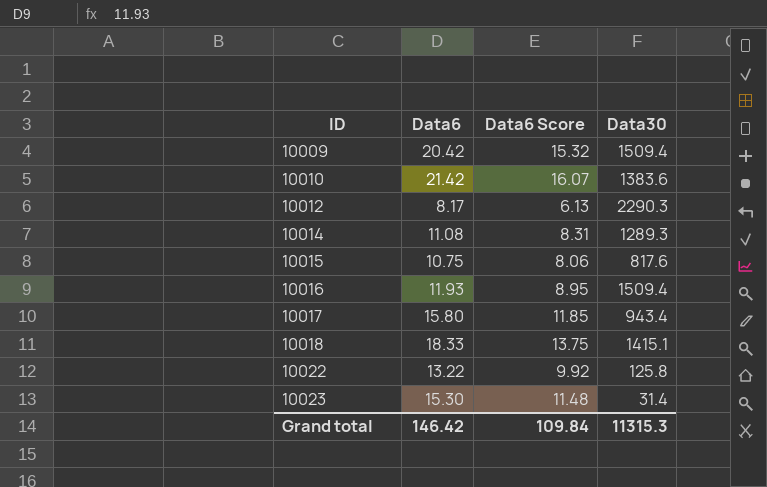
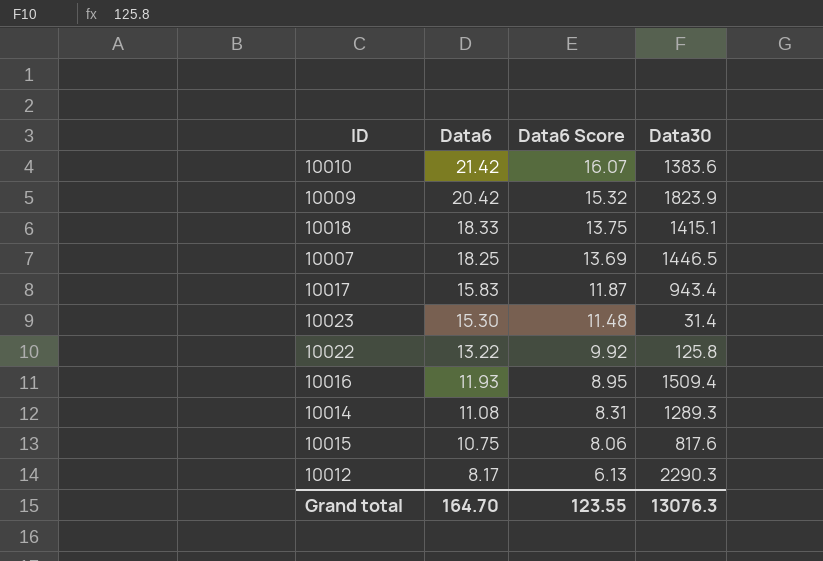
row order: ID ascending -> Data6 descending
10009 | Data30: 1509.4 -> 1823.9
row 10007: none -> 18.25 | 13.69 | 1446.5
10017 | Data6: 15.80 -> 15.83
10017 | Data6 Score: 11.85 -> 11.87
Grand total | Data6: 146.42 -> 164.70
Grand total | Data6 Score: 109.84 -> 123.55
Grand total | Data30: 11315.3 -> 13076.3

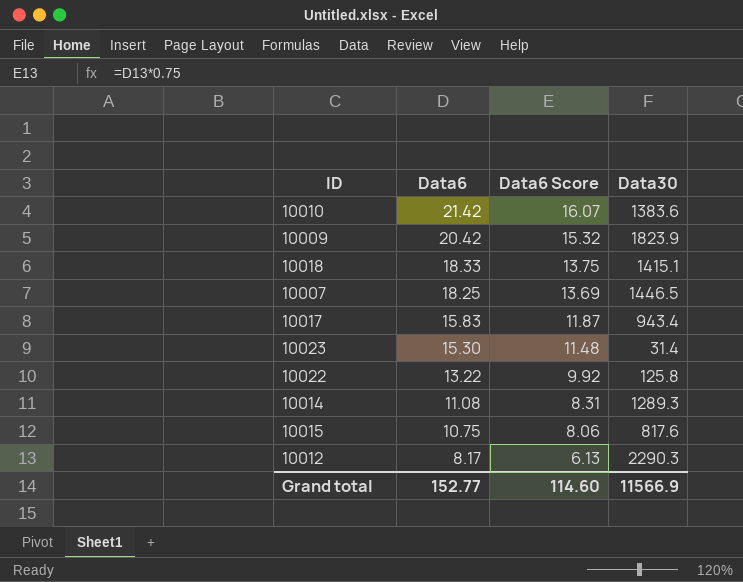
row 10016: 11.93 | 8.95 | 1509.4 -> none
Grand total | Data6: 164.70 -> 152.77
Grand total | Data6 Score: 123.55 -> 114.60
Grand total | Data30: 13076.3 -> 11566.9

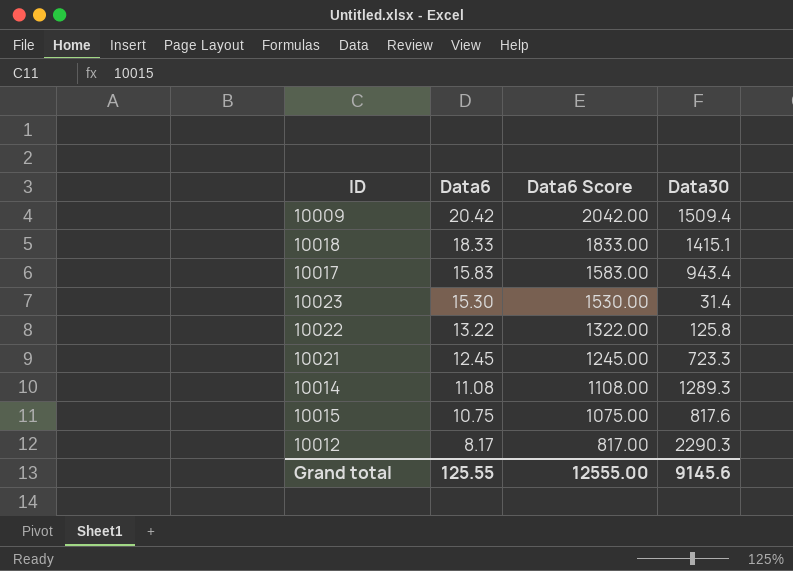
column Data6 Score | formula: [Data6] * 0.75 -> [Data6] * 100
row 10010: 21.42 | 16.07 | 1383.6 -> none
row 10007: 18.25 | 13.69 | 1446.5 -> none
10009 | Data30: 1823.9 -> 1509.4
row 10021: none -> 12.45 | 1245.00 | 723.3
Grand total | Data6: 152.77 -> 125.55
Grand total | Data6 Score: 114.60 -> 12555.00
Grand total | Data30: 11566.9 -> 9145.6

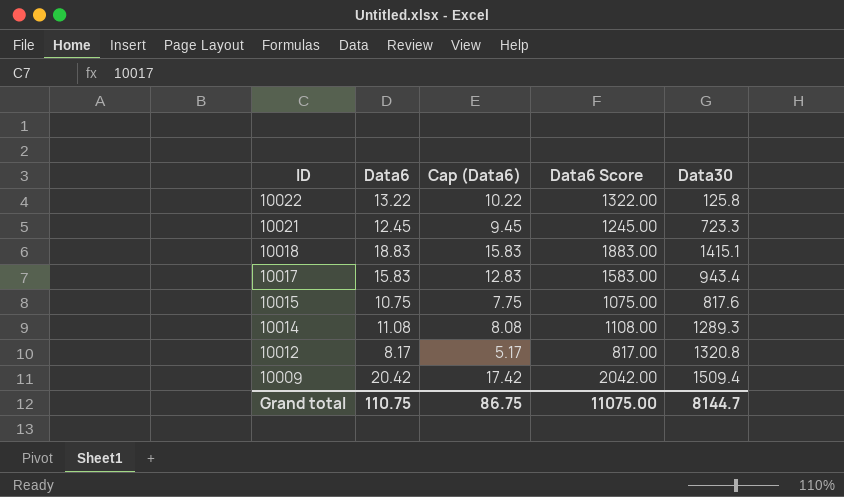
row order: Data6 descending -> ID descending
column Cap (Data6) | formula: none -> [Data6] - 3
row 10023: 15.30 | 1530.00 | 31.4 -> none
10018 | Data6: 18.33 -> 18.83
10018 | Data6 Score: 1833.00 -> 1883.00
10012 | Data30: 2290.3 -> 1320.8
Grand total | Data6: 125.55 -> 110.75
Grand total | Data6 Score: 12555.00 -> 11075.00
Grand total | Data30: 9145.6 -> 8144.7

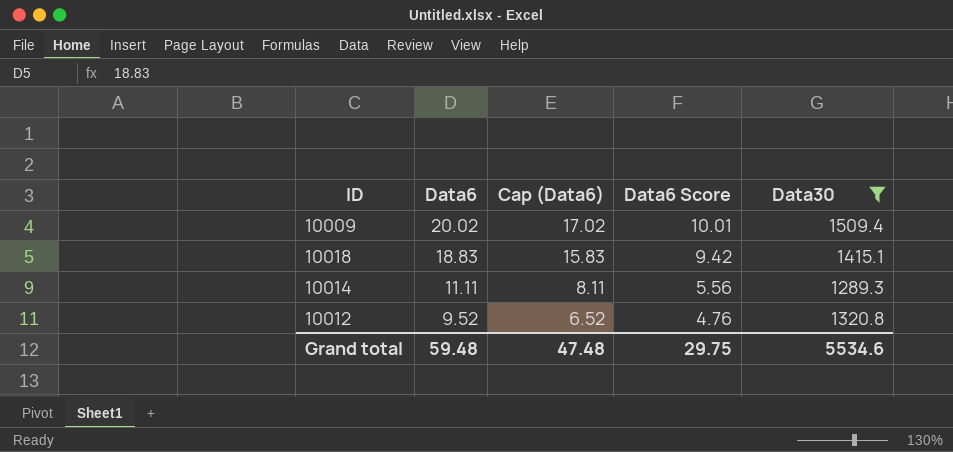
filter: none -> Data30 >= 1289.3
row order: ID descending -> Data6 descending
column Data6 Score | formula: [Data6] * 100 -> [Data6] * 0.5
10009 | Data6: 20.42 -> 20.02
10009 | Cap (Data6): 17.42 -> 17.02
10014 | Data6: 11.08 -> 11.11
10014 | Cap (Data6): 8.08 -> 8.11
10012 | Data6: 8.17 -> 9.52
10012 | Cap (Data6): 5.17 -> 6.52
Grand total | Data6: 110.75 -> 59.48
Grand total | Cap (Data6): 86.75 -> 47.48
Grand total | Data6 Score: 11075.00 -> 29.75
Grand total | Data30: 8144.7 -> 5534.6

